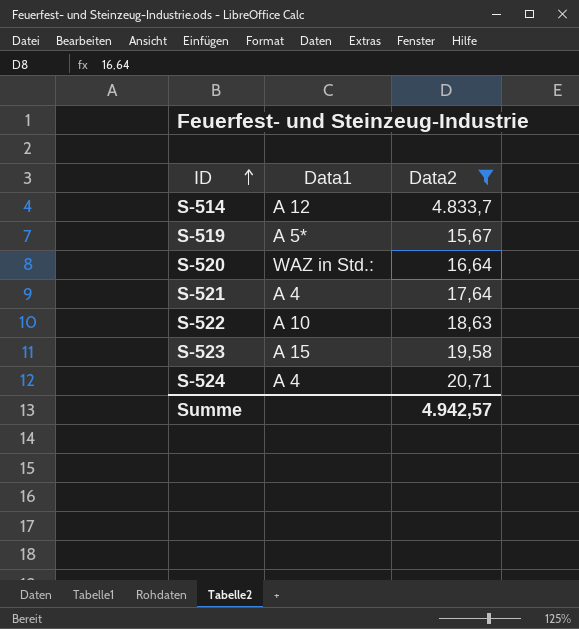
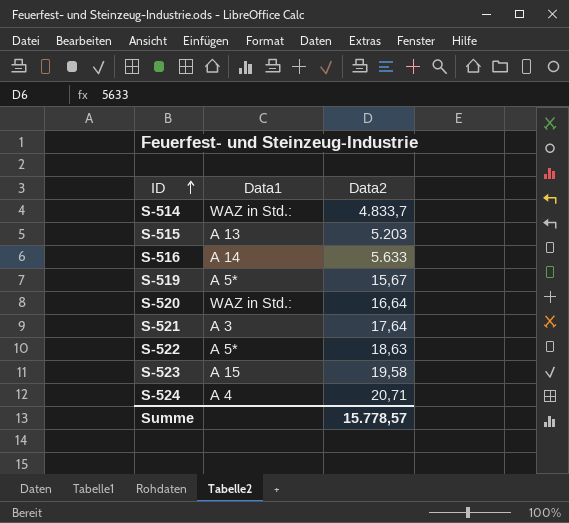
filter: Data2 <= 4.833,7 -> none
S-514 | Data1: A 12 -> WAZ in Std.:
S-521 | Data1: A 4 -> A 3
S-522 | Data1: A 10 -> A 5*
Summe | Data2: 4.942,57 -> 15.778,57

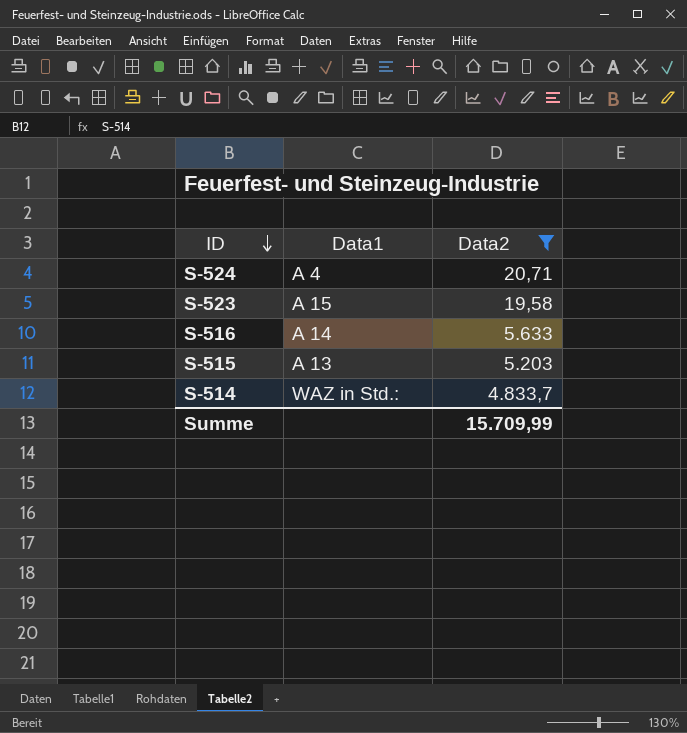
filter: none -> Data2 >= 19,58
row order: ID ascending -> ID descending
Summe | Data2: 15.778,57 -> 15.709,99

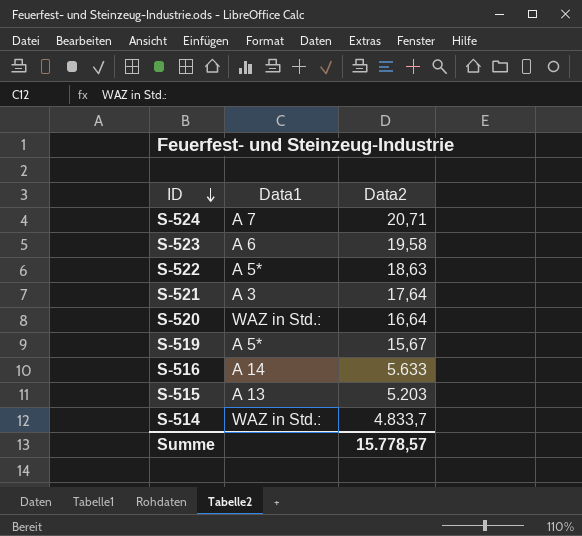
filter: Data2 >= 19,58 -> none
S-524 | Data1: A 4 -> A 7
S-523 | Data1: A 15 -> A 6
Summe | Data2: 15.709,99 -> 15.778,57

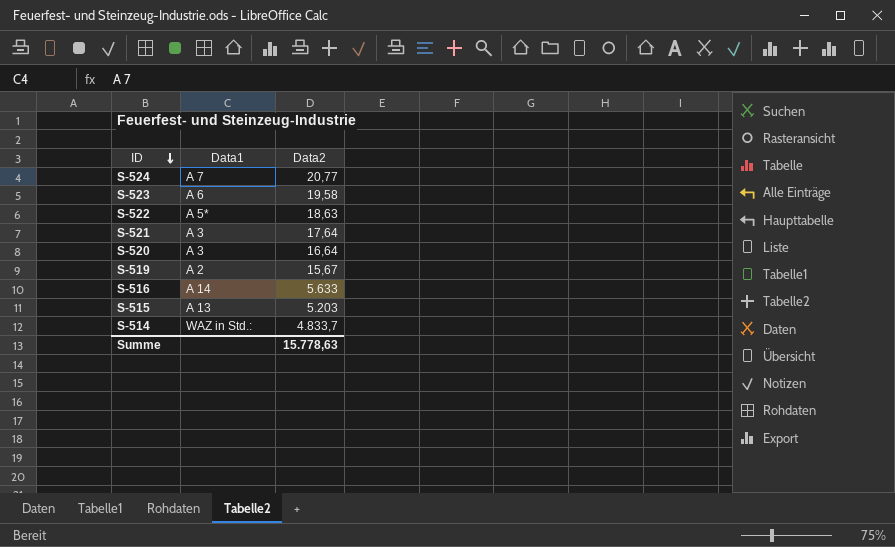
S-524 | Data2: 20,71 -> 20,77
S-520 | Data1: WAZ in Std.: -> A 3
S-519 | Data1: A 5* -> A 2
Summe | Data2: 15.778,57 -> 15.778,63

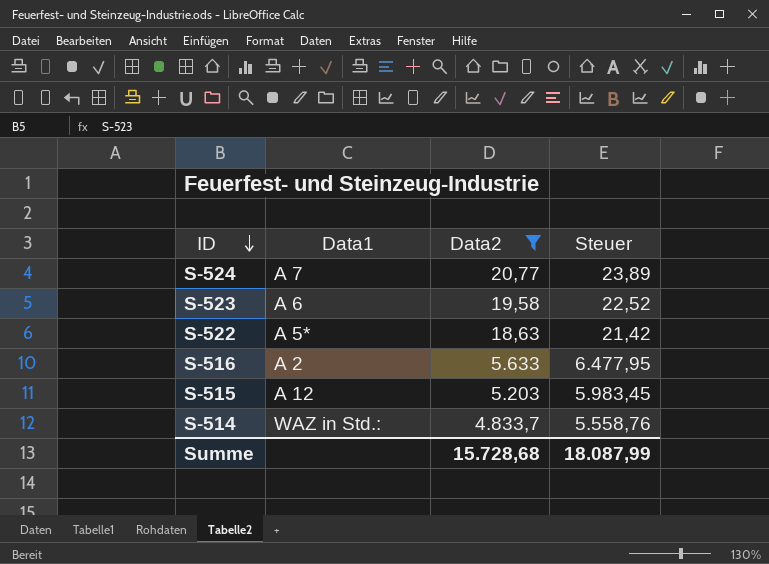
filter: none -> Data2 >= 18,63
column Steuer | formula: none -> [Data2] * 1,15
S-516 | Data1: A 14 -> A 2
S-515 | Data1: A 13 -> A 12
Summe | Data2: 15.778,63 -> 15.728,68

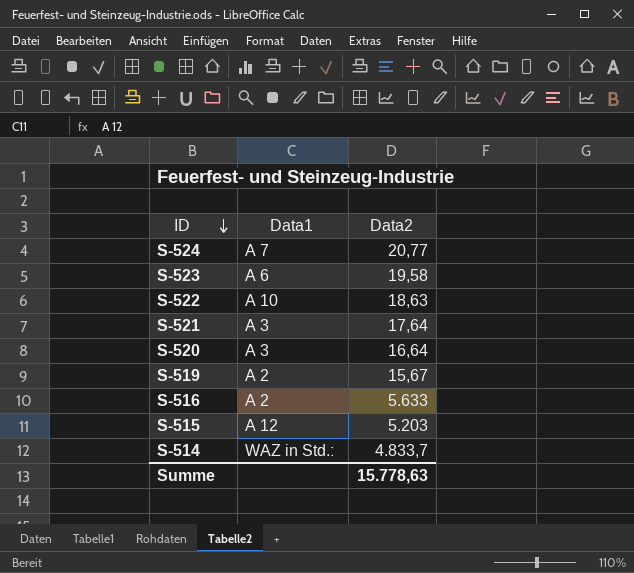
filter: Data2 >= 18,63 -> none
column Steuer | formula: [Data2] * 1,15 -> none
S-522 | Data1: A 5* -> A 10
Summe | Data2: 15.728,68 -> 15.778,63

